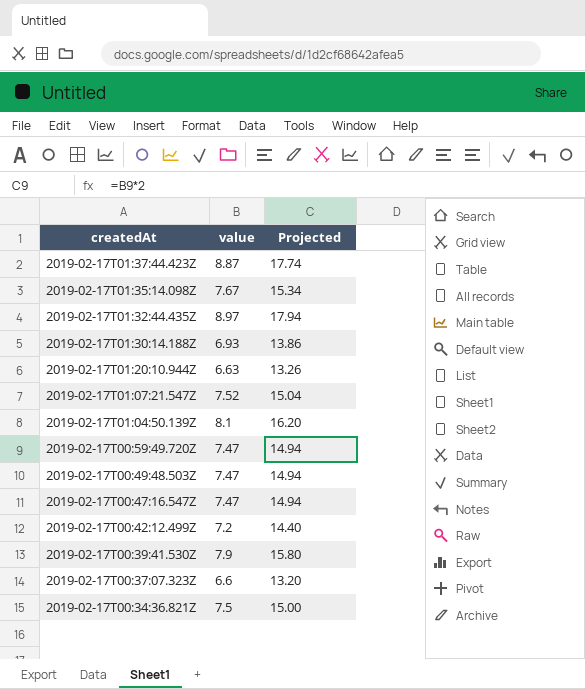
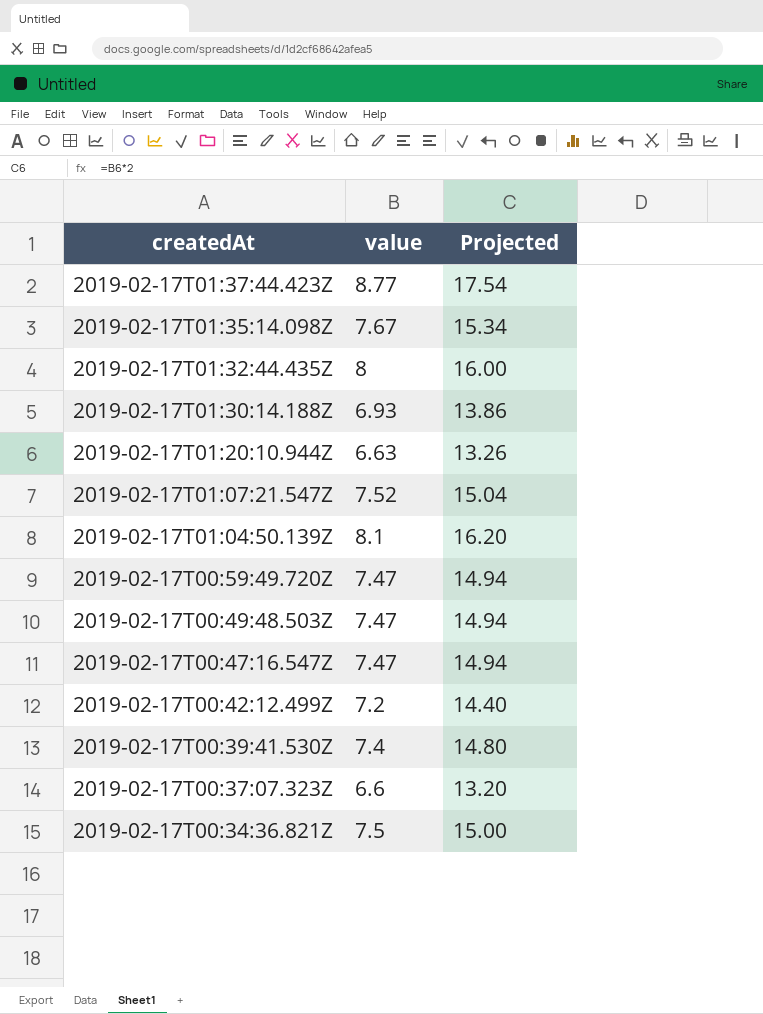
2019-02-17T01:37:44.423Z | value: 8.87 -> 8.77
2019-02-17T01:37:44.423Z | Projected: 17.74 -> 17.54
2019-02-17T01:32:44.435Z | value: 8.97 -> 8
2019-02-17T01:32:44.435Z | Projected: 17.94 -> 16.00
2019-02-17T00:39:41.530Z | value: 7.9 -> 7.4
2019-02-17T00:39:41.530Z | Projected: 15.80 -> 14.80

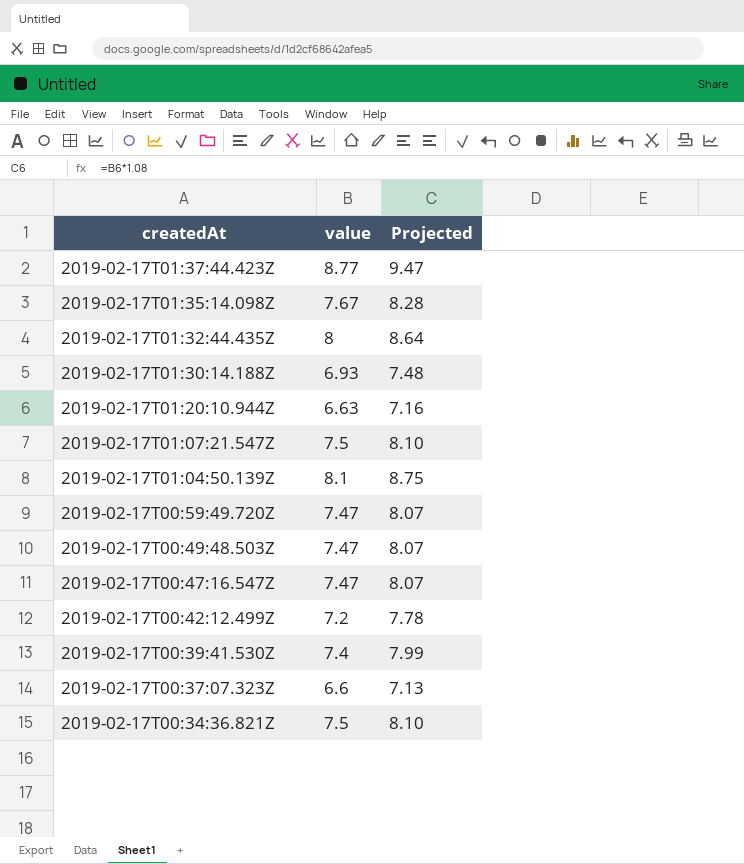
column Projected | formula: [value] * 2 -> [value] * 1.08
2019-02-17T01:07:21.547Z | value: 7.52 -> 7.5

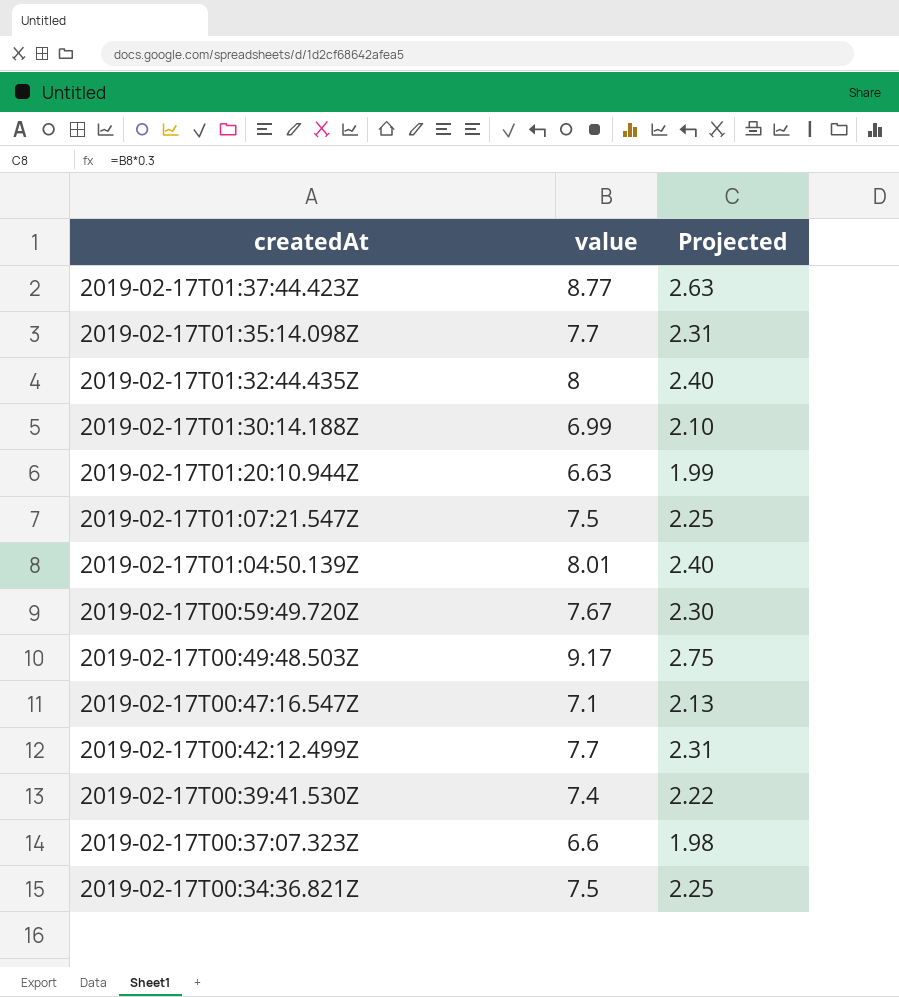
column Projected | formula: [value] * 1.08 -> [value] * 0.3
2019-02-17T01:35:14.098Z | value: 7.67 -> 7.7
2019-02-17T01:30:14.188Z | value: 6.93 -> 6.99
2019-02-17T01:04:50.139Z | value: 8.1 -> 8.01
2019-02-17T00:59:49.720Z | value: 7.47 -> 7.67
2019-02-17T00:49:48.503Z | value: 7.47 -> 9.17
2019-02-17T00:47:16.547Z | value: 7.47 -> 7.1
2019-02-17T00:42:12.499Z | value: 7.2 -> 7.7

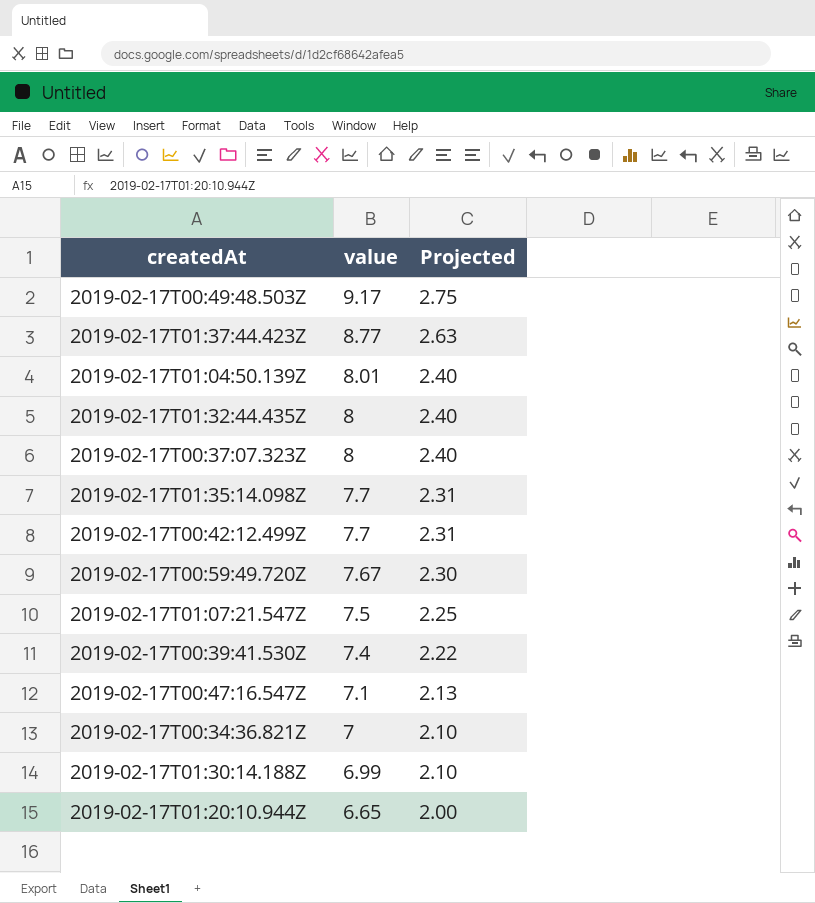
row order: createdAt descending -> value descending
2019-02-17T00:37:07.323Z | value: 6.6 -> 8
2019-02-17T00:37:07.323Z | Projected: 1.98 -> 2.40
2019-02-17T00:34:36.821Z | value: 7.5 -> 7
2019-02-17T00:34:36.821Z | Projected: 2.25 -> 2.10
2019-02-17T01:20:10.944Z | value: 6.63 -> 6.65
2019-02-17T01:20:10.944Z | Projected: 1.99 -> 2.00

